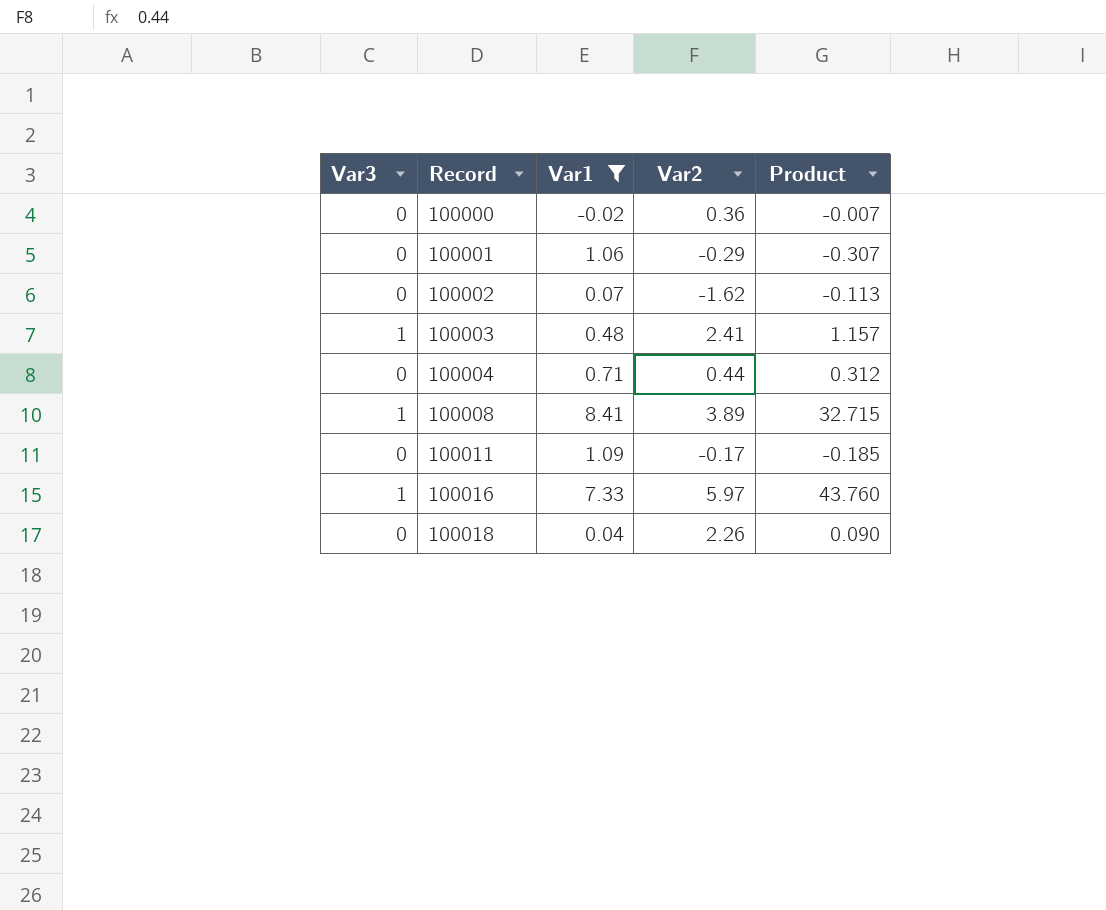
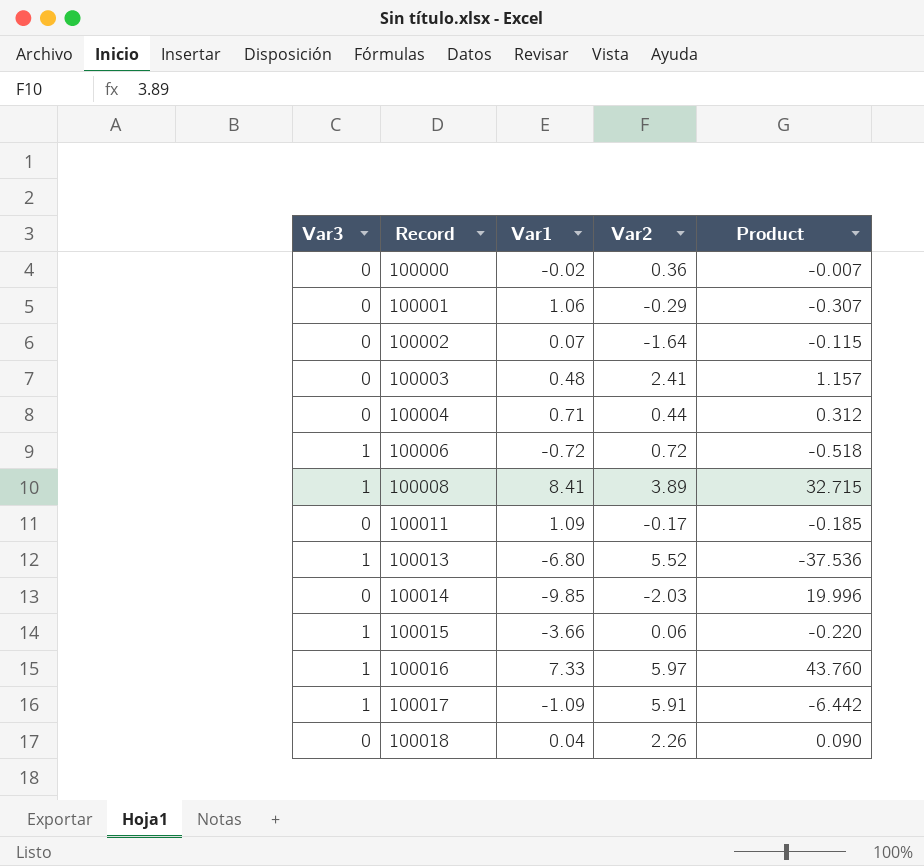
filter: Var1 >= -0.02 -> none
100002 | Var2: -1.62 -> -1.64
100002 | Product: -0.113 -> -0.115
100003 | Var3: 1 -> 0

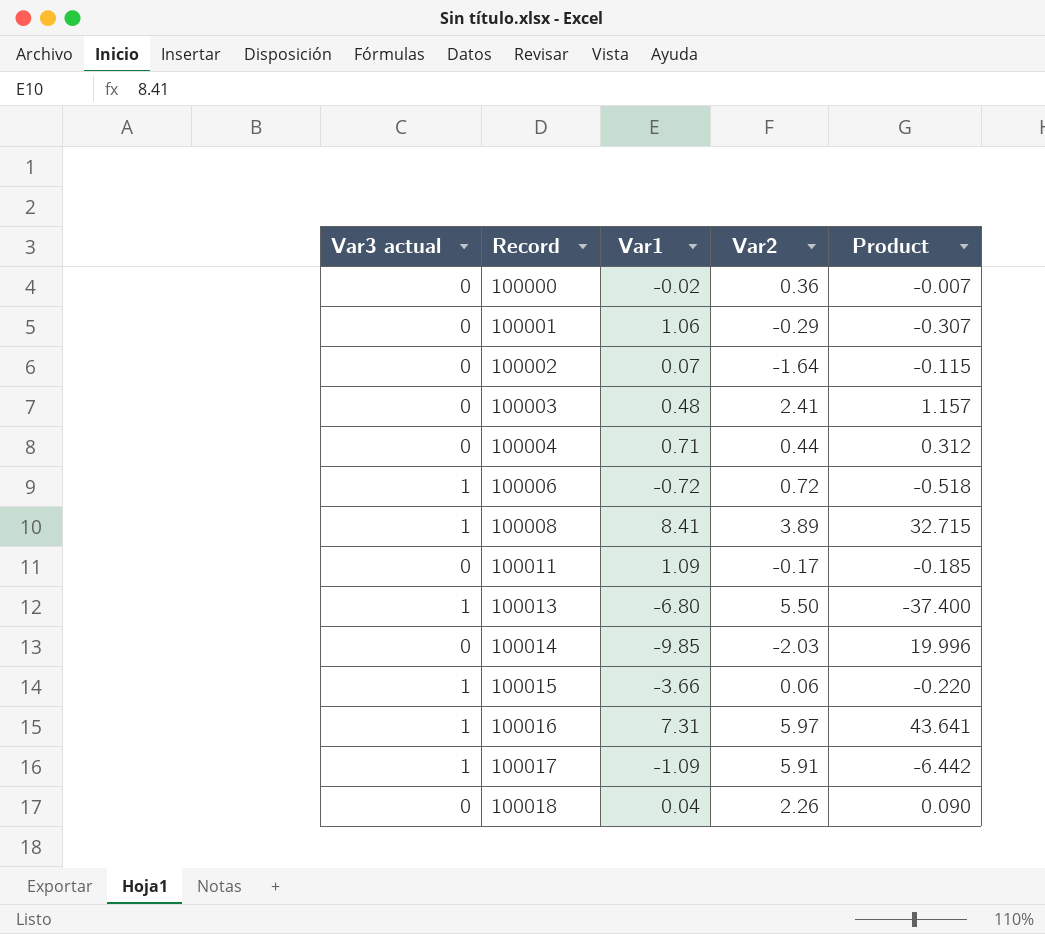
column name: Var3 -> Var3 actual
100013 | Var2: 5.52 -> 5.50
100013 | Product: -37.536 -> -37.400
100016 | Var1: 7.33 -> 7.31
100016 | Product: 43.760 -> 43.641

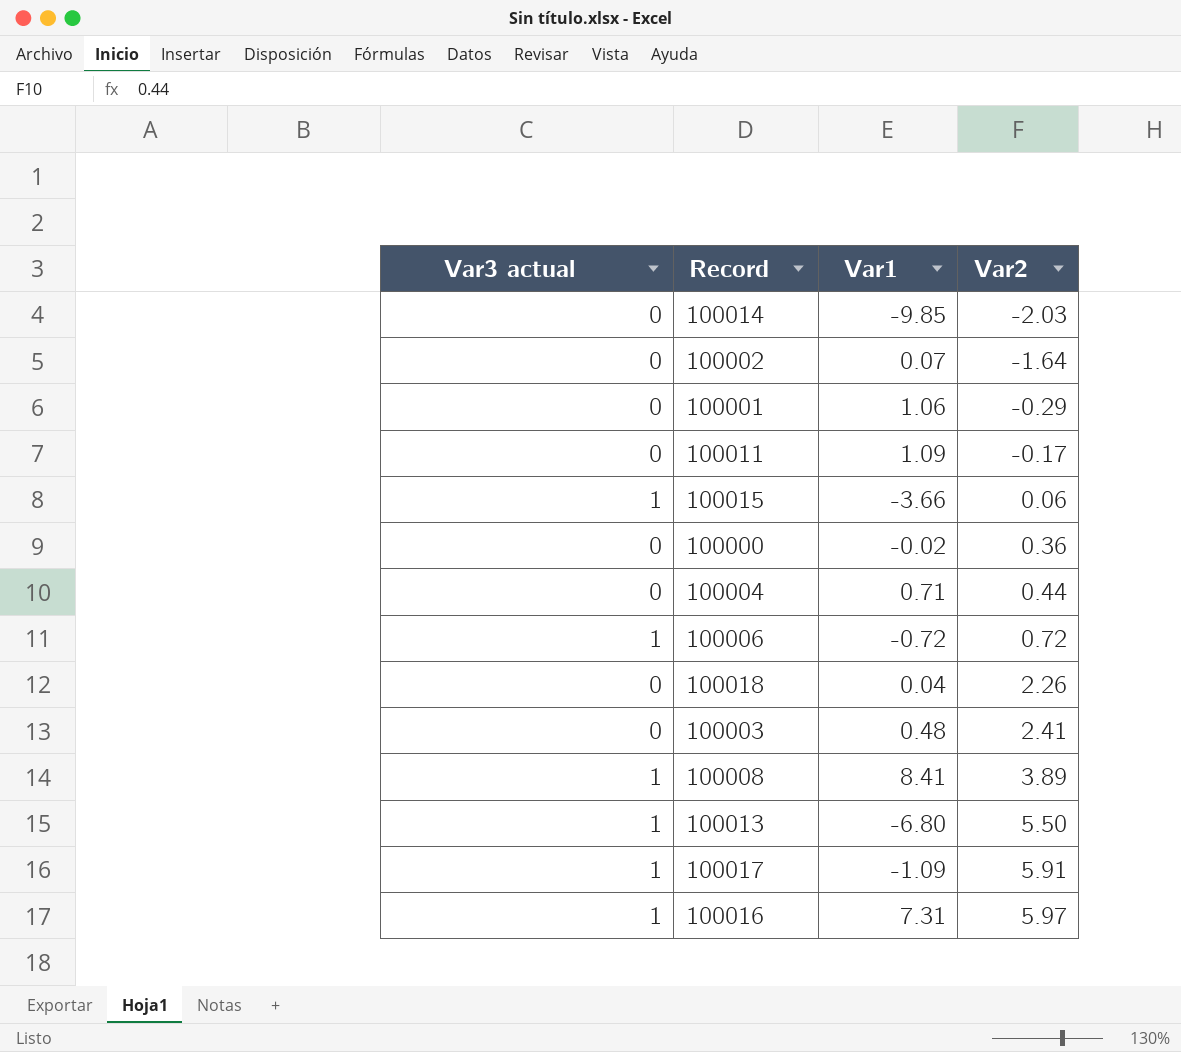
row order: Record ascending -> Var2 ascending
column Product | formula: [Var1] * [Var2] -> none

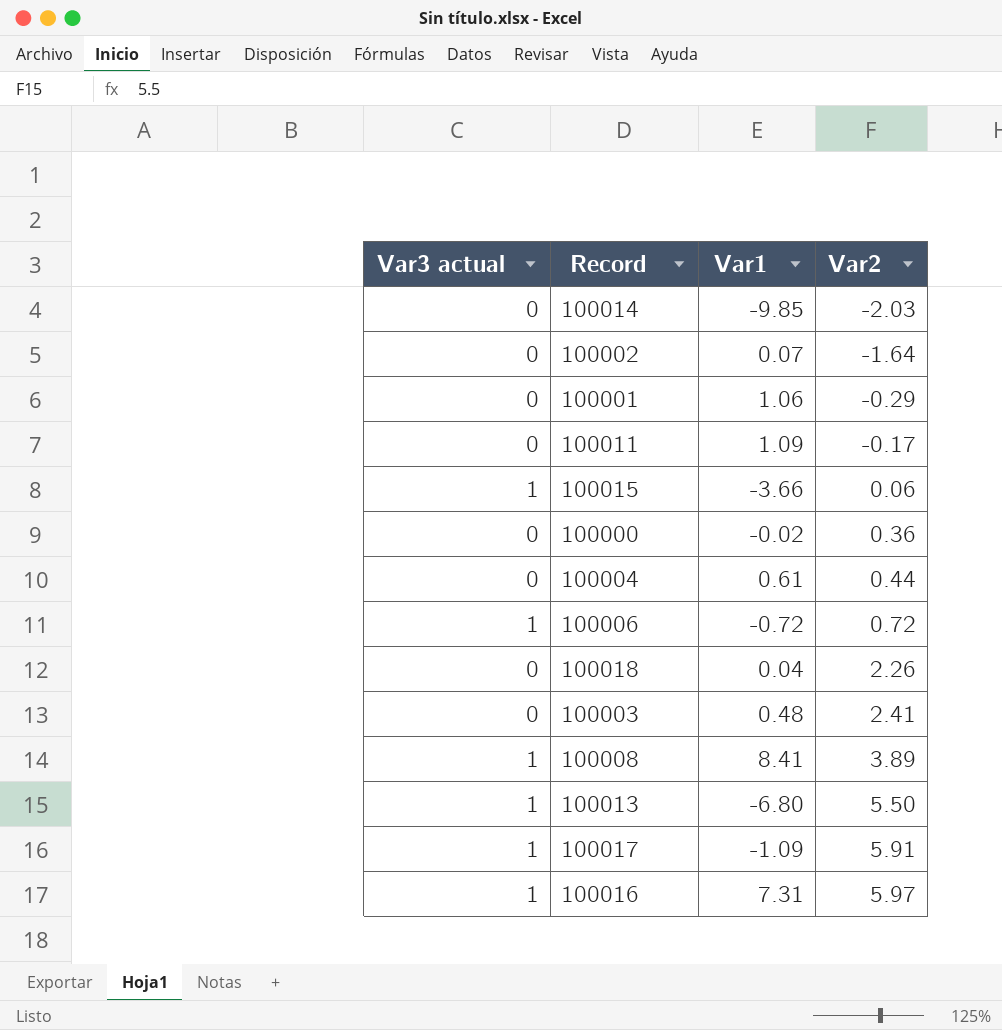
100004 | Var1: 0.71 -> 0.61

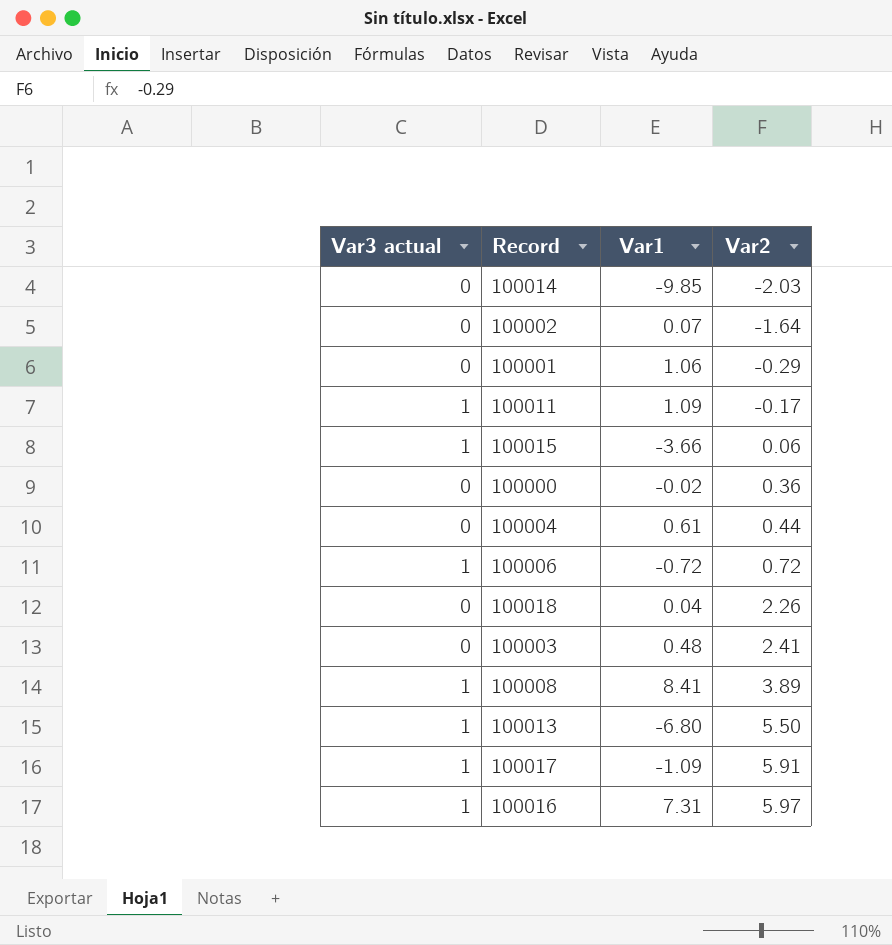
100011 | Var3 actual: 0 -> 1

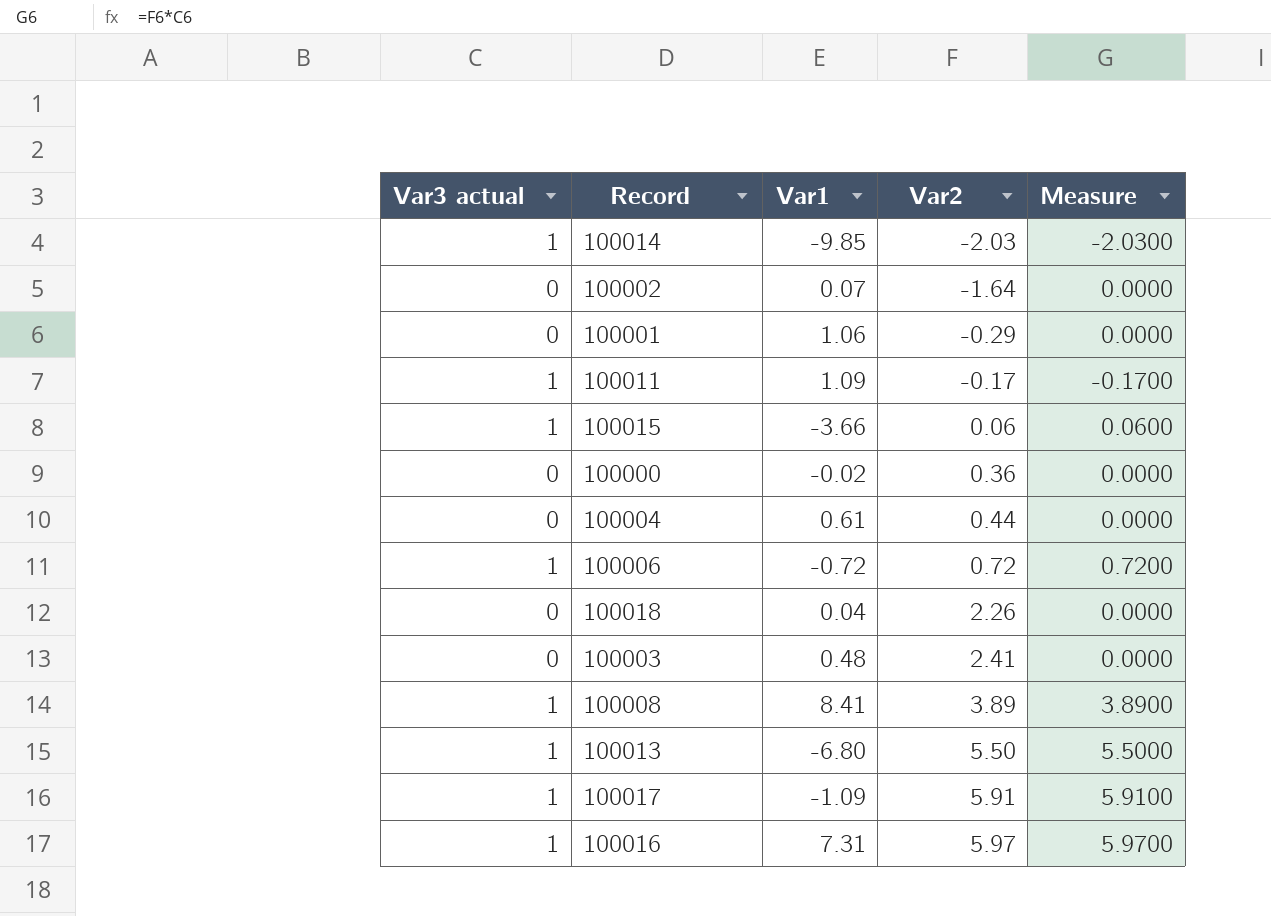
column Measure | formula: none -> [Var3 actual] * [Var2]
100014 | Var3 actual: 0 -> 1

